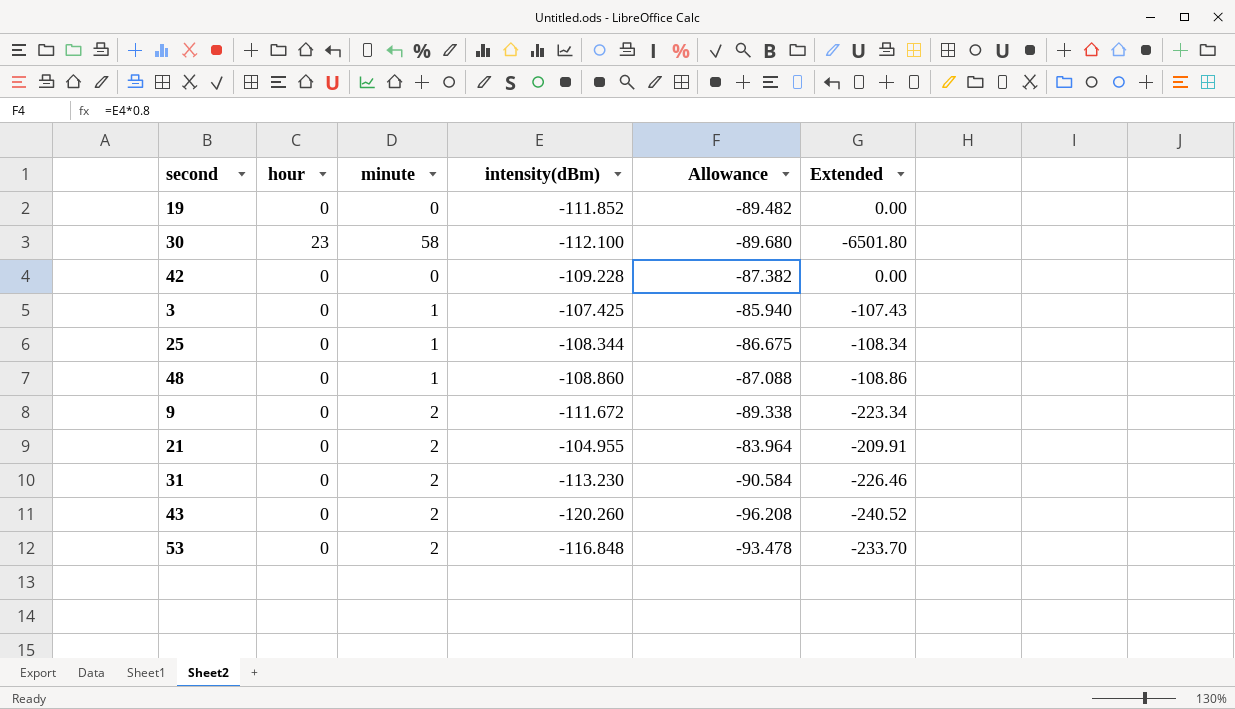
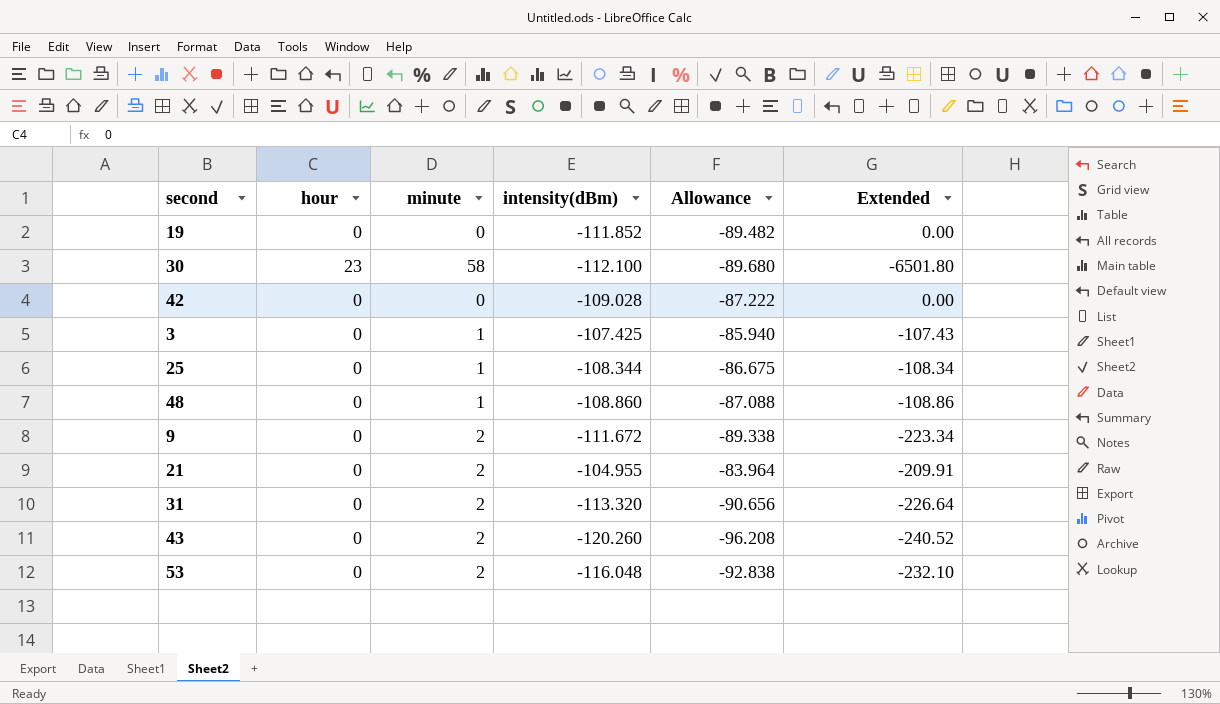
42 | intensity(dBm): -109.228 -> -109.028
42 | Allowance: -87.382 -> -87.222
31 | intensity(dBm): -113.230 -> -113.320
31 | Allowance: -90.584 -> -90.656
31 | Extended: -226.46 -> -226.64
53 | intensity(dBm): -116.848 -> -116.048
53 | Allowance: -93.478 -> -92.838
53 | Extended: -233.70 -> -232.10

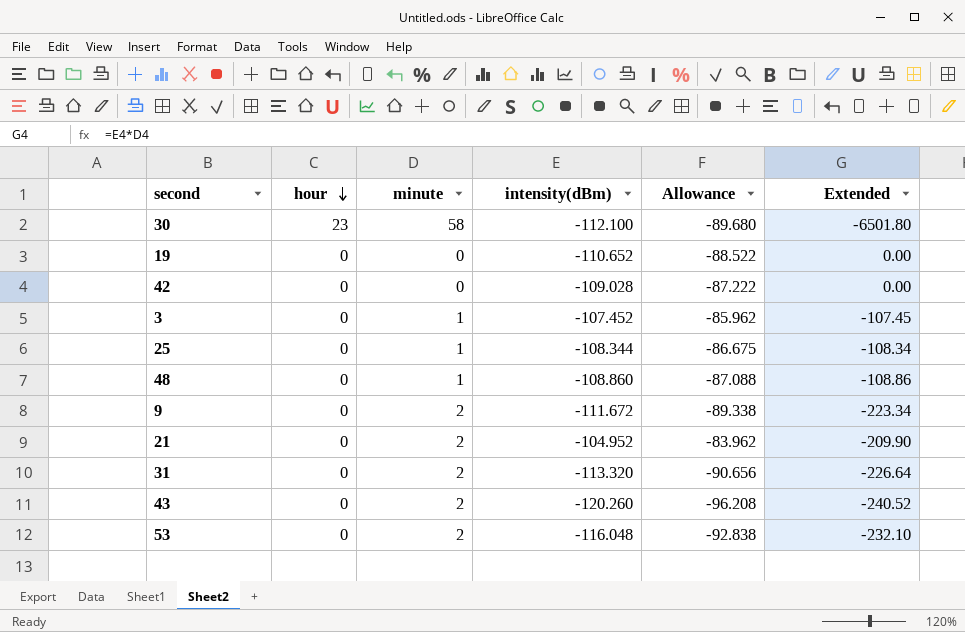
row order: none -> hour descending
19 | intensity(dBm): -111.852 -> -110.652
19 | Allowance: -89.482 -> -88.522
3 | intensity(dBm): -107.425 -> -107.452
3 | Allowance: -85.940 -> -85.962
3 | Extended: -107.43 -> -107.45
21 | intensity(dBm): -104.955 -> -104.952
21 | Allowance: -83.964 -> -83.962
21 | Extended: -209.91 -> -209.90

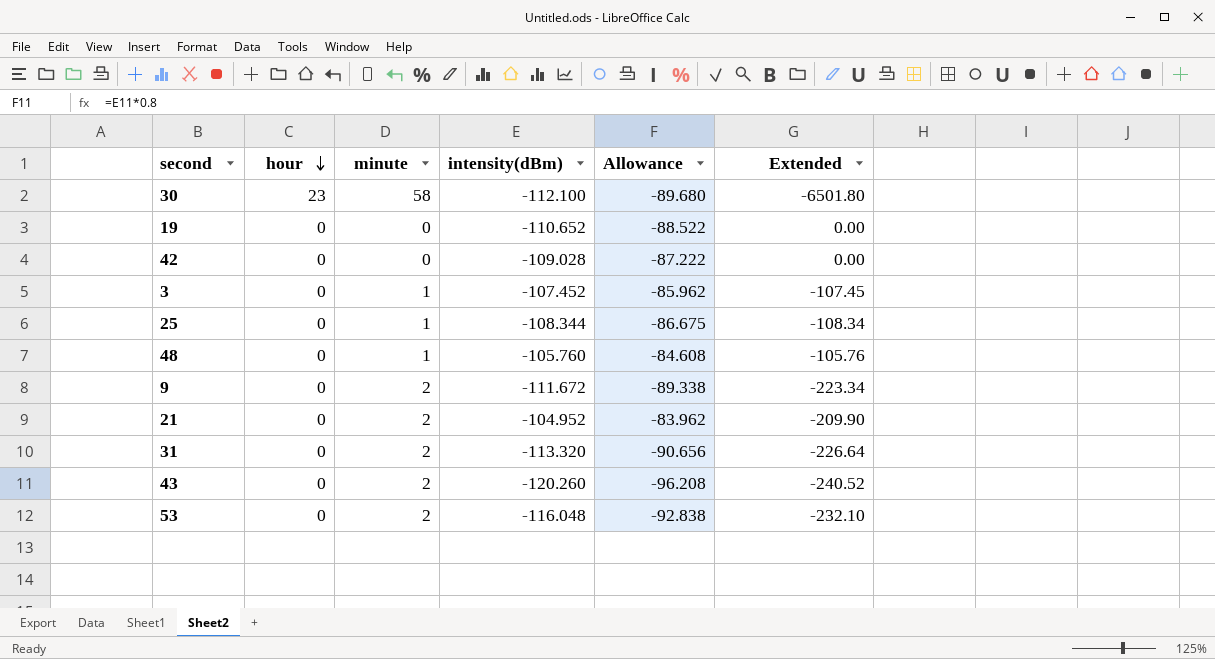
48 | intensity(dBm): -108.860 -> -105.760
48 | Allowance: -87.088 -> -84.608
48 | Extended: -108.86 -> -105.76

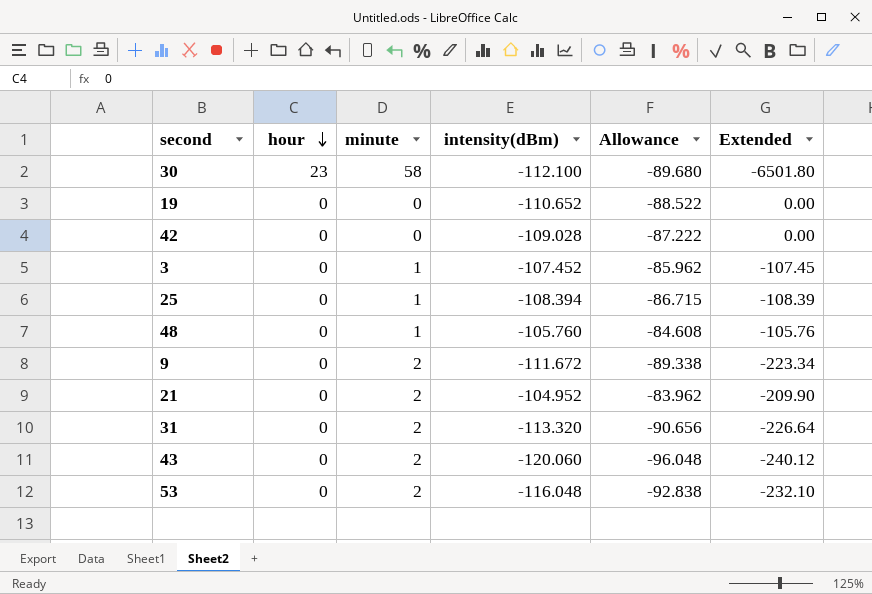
25 | intensity(dBm): -108.344 -> -108.394
25 | Allowance: -86.675 -> -86.715
25 | Extended: -108.34 -> -108.39
43 | intensity(dBm): -120.260 -> -120.060
43 | Allowance: -96.208 -> -96.048
43 | Extended: -240.52 -> -240.12

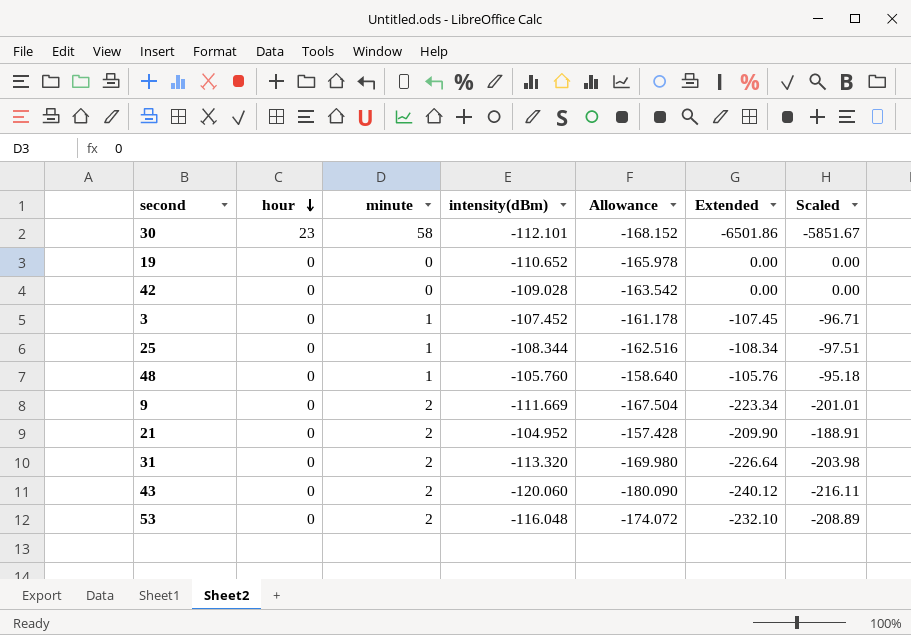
column Allowance | formula: [intensity(dBm)] * 0.8 -> [intensity(dBm)] * 1.5
column Scaled | formula: none -> [Extended] * 0.9
30 | intensity(dBm): -112.100 -> -112.101
30 | Extended: -6501.80 -> -6501.86
25 | intensity(dBm): -108.394 -> -108.344
25 | Extended: -108.39 -> -108.34
9 | intensity(dBm): -111.672 -> -111.669

